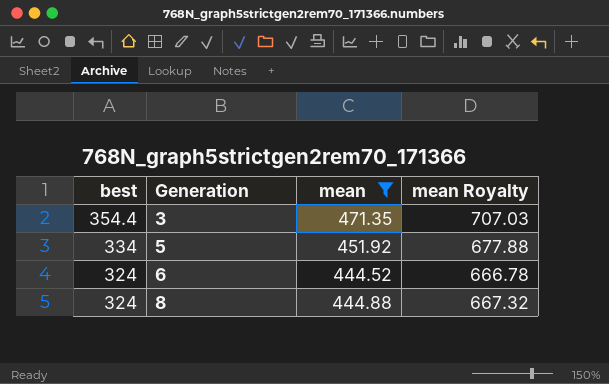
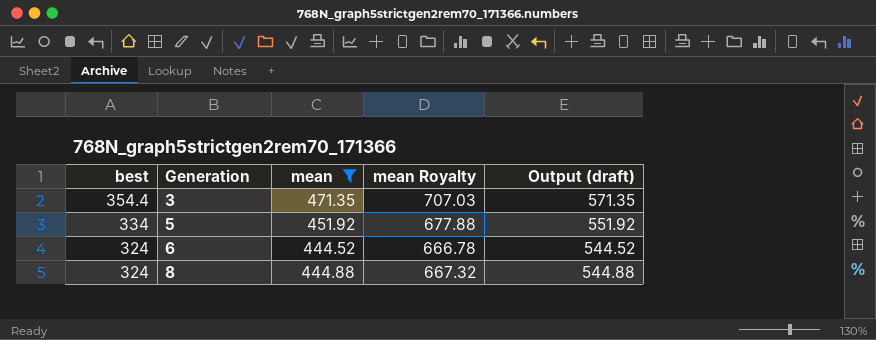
column Output (draft) | formula: none -> [mean] + 100

